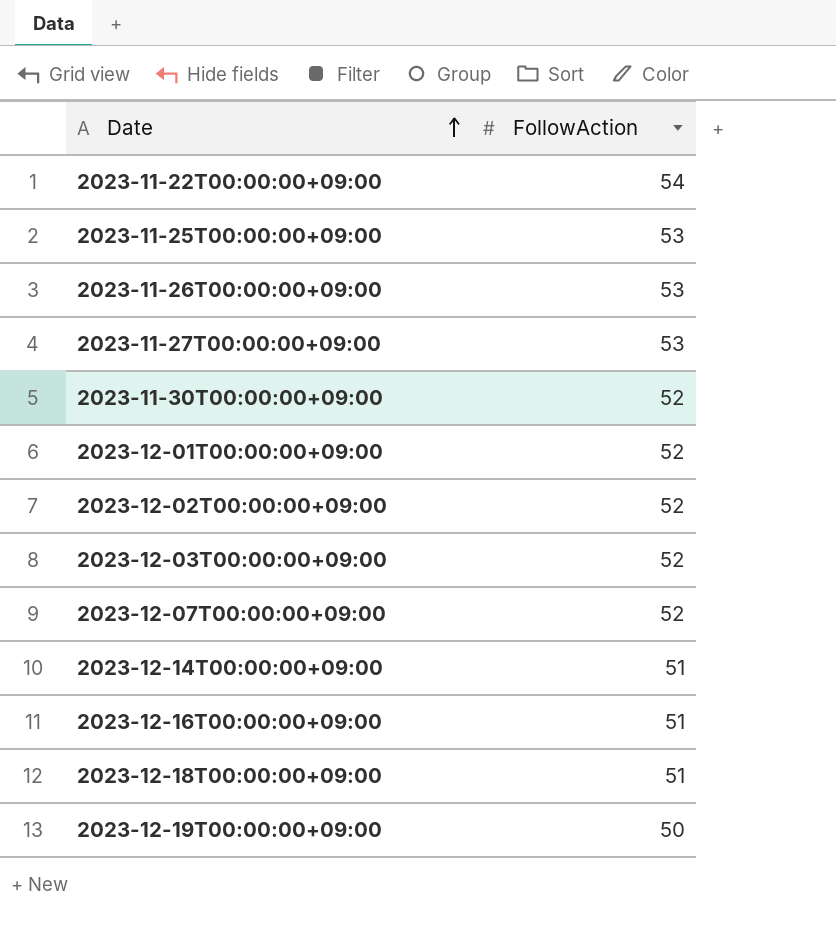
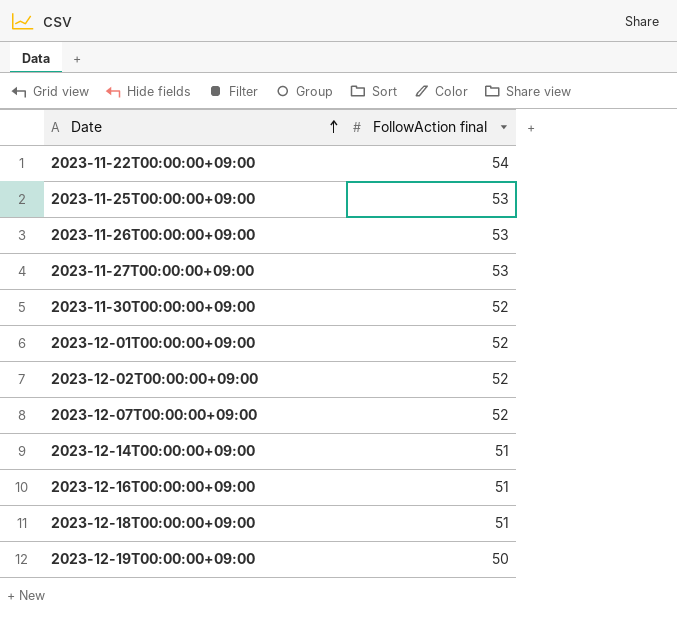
column name: FollowAction -> FollowAction final
row 2023-12-03T00:00:00+09:00: 52 -> none

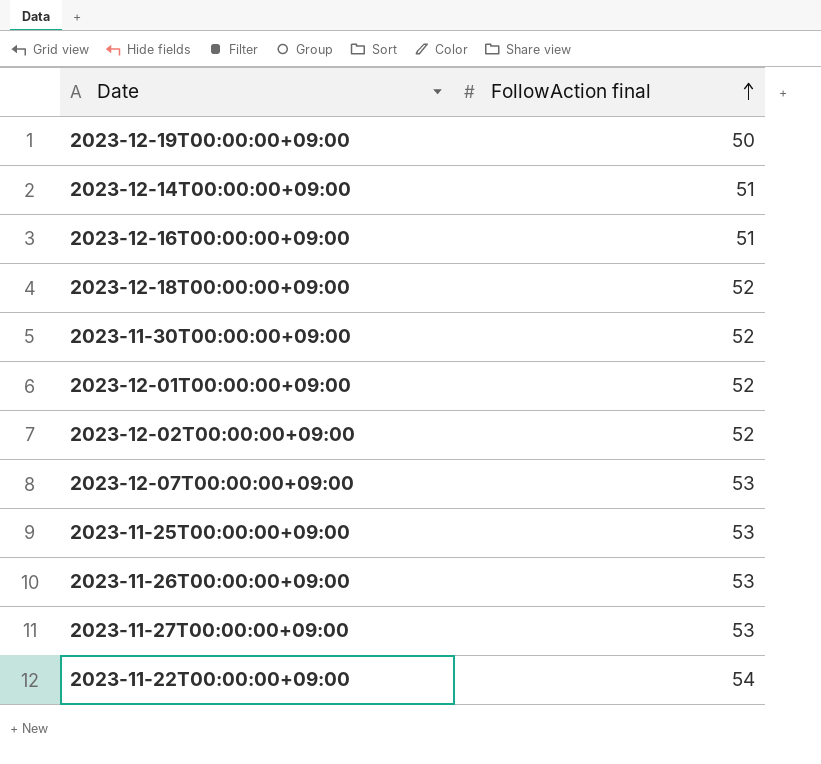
row order: Date ascending -> FollowAction final ascending
2023-12-18T00:00:00+09:00 | FollowAction final: 51 -> 52
2023-12-07T00:00:00+09:00 | FollowAction final: 52 -> 53

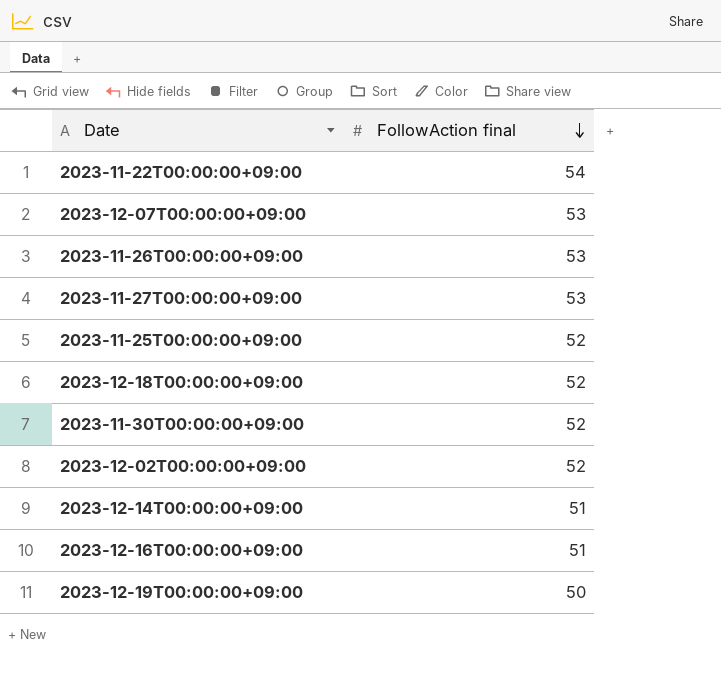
row order: FollowAction final ascending -> FollowAction final descending
row 2023-12-01T00:00:00+09:00: 52 -> none
2023-11-25T00:00:00+09:00 | FollowAction final: 53 -> 52

